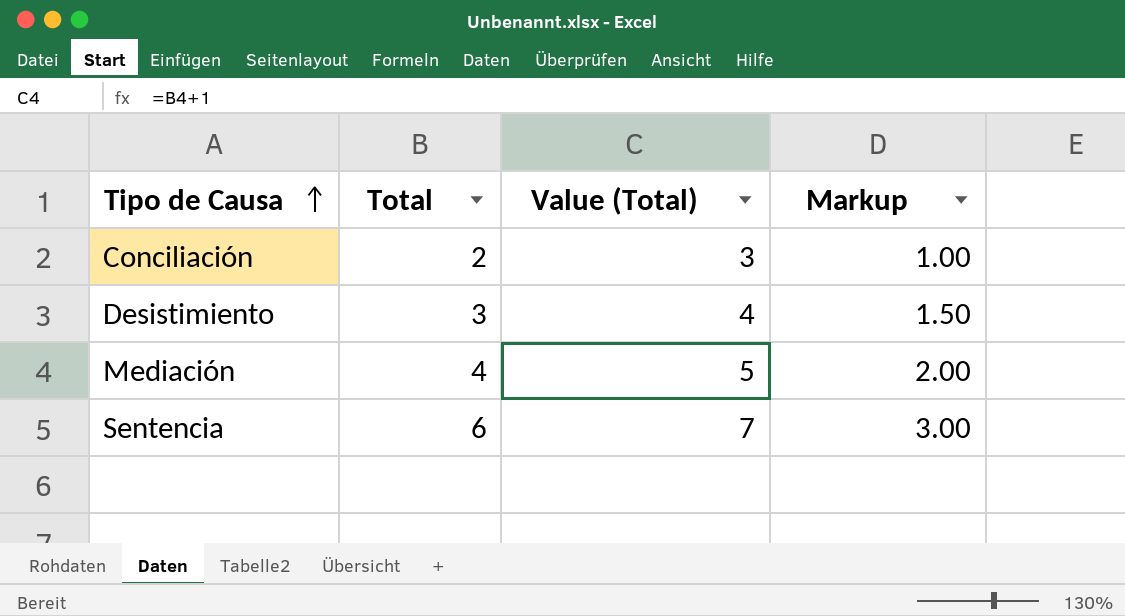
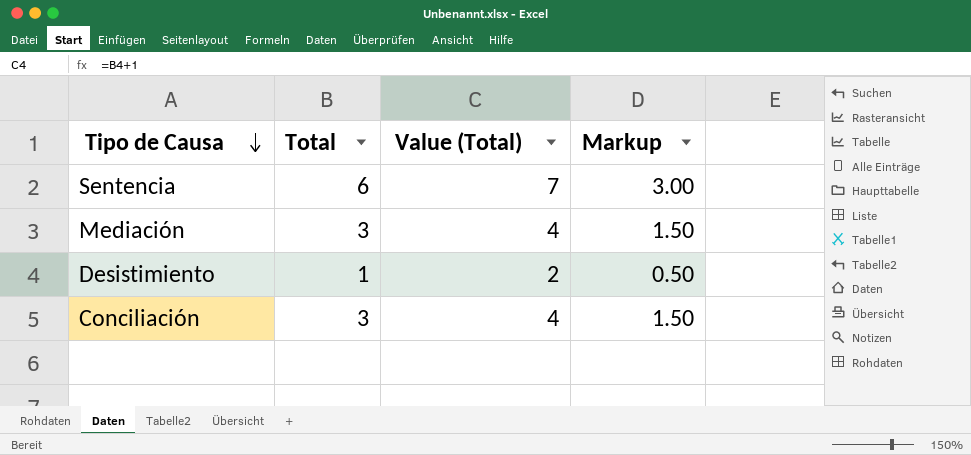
row order: Tipo de Causa ascending -> Tipo de Causa descending
Mediación | Total: 4 -> 3
Mediación | Value (Total): 5 -> 4
Mediación | Markup: 2.00 -> 1.50
Desistimiento | Total: 3 -> 1
Desistimiento | Value (Total): 4 -> 2
Desistimiento | Markup: 1.50 -> 0.50
Conciliación | Total: 2 -> 3
Conciliación | Value (Total): 3 -> 4
Conciliación | Markup: 1.00 -> 1.50

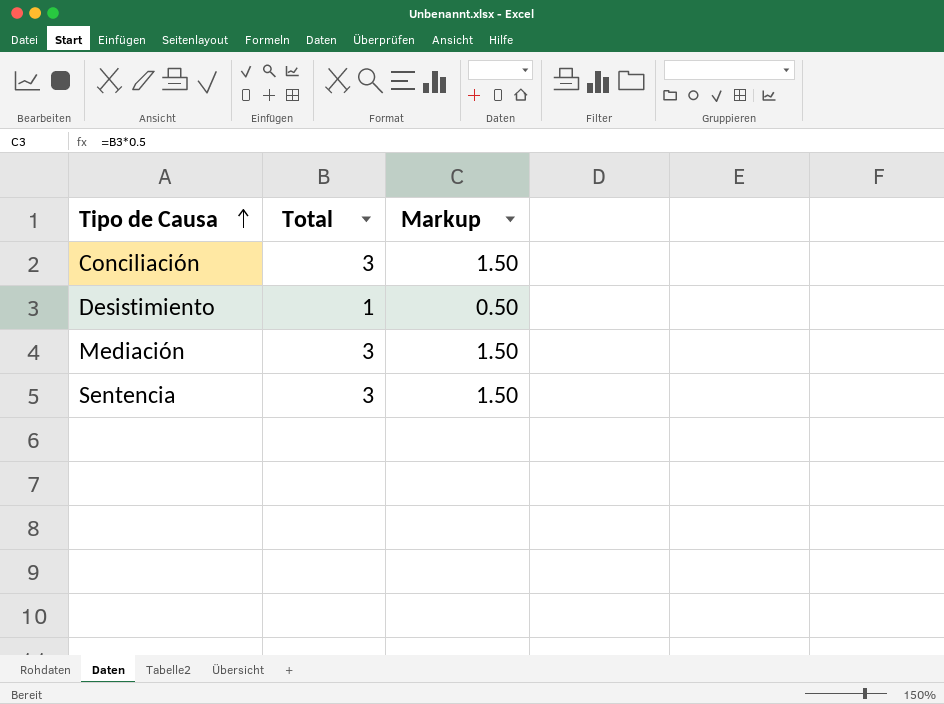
row order: Tipo de Causa descending -> Tipo de Causa ascending
column Value (Total) | formula: [Total] + 1 -> none
Sentencia | Total: 6 -> 3
Sentencia | Markup: 3.00 -> 1.50

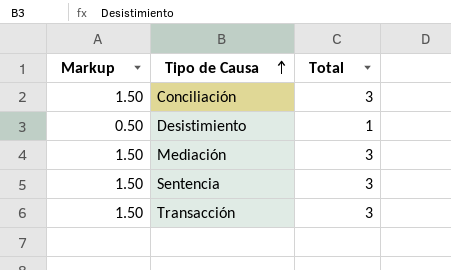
column Markup | position: 3 -> 1
row Transacción: none -> 1.50 | 3

